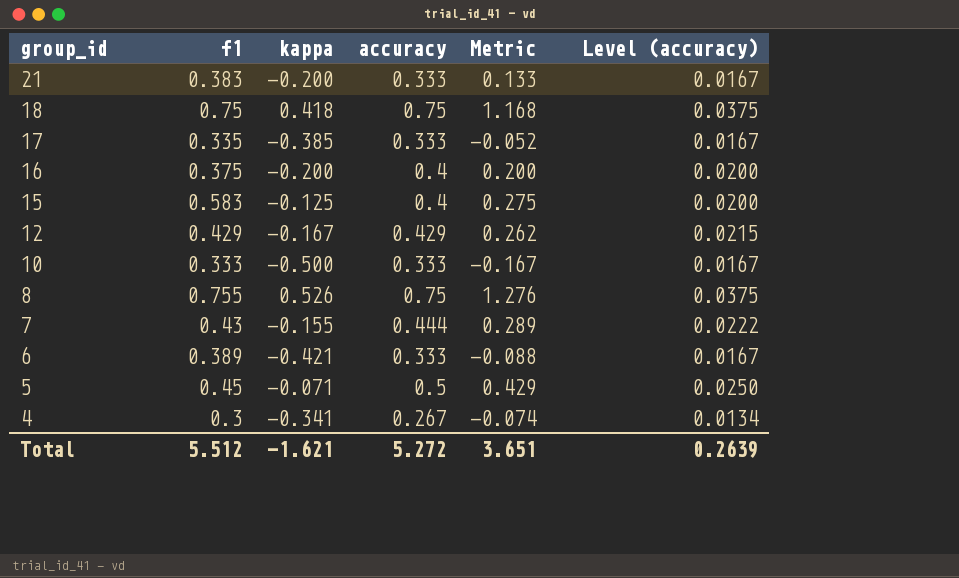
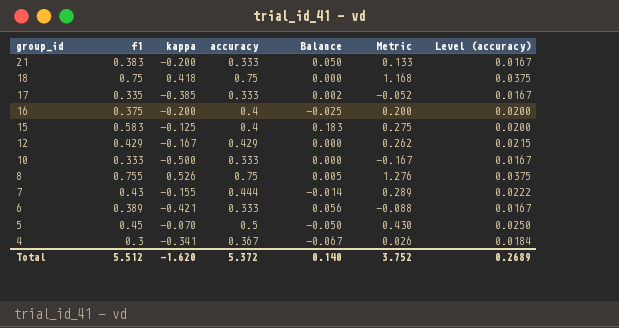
column Balance | formula: none -> [f1] - [accuracy]
5 | kappa: -0.071 -> -0.070
5 | Metric: 0.429 -> 0.430
4 | accuracy: 0.267 -> 0.367
4 | Metric: -0.074 -> 0.026
4 | Level (accuracy): 0.0134 -> 0.0184
Total | kappa: -1.621 -> -1.620
Total | accuracy: 5.272 -> 5.372
Total | Metric: 3.651 -> 3.752
Total | Level (accuracy): 0.2639 -> 0.2689

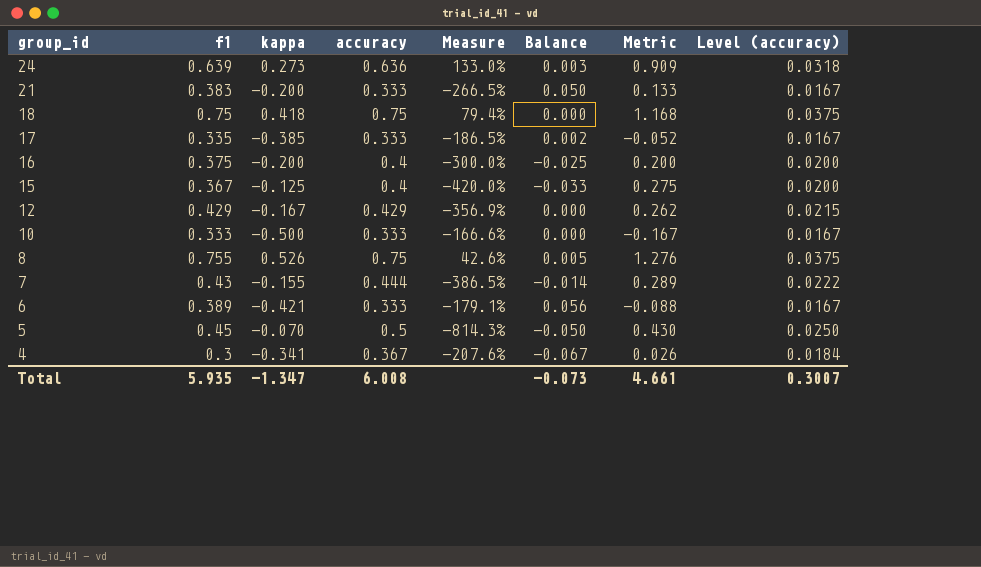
column Measure | formula: none -> ([accuracy] - [kappa]) / [kappa]
row 24: none -> 0.639 | 0.273 | 0.636 | 133.0% | 0.003 | 0.909 | 0.0318
15 | f1: 0.583 -> 0.367
15 | Balance: 0.183 -> -0.033
Total | f1: 5.512 -> 5.935
Total | kappa: -1.620 -> -1.347
Total | accuracy: 5.372 -> 6.008
Total | Balance: 0.140 -> -0.073
Total | Metric: 3.752 -> 4.661
Total | Level (accuracy): 0.2689 -> 0.3007

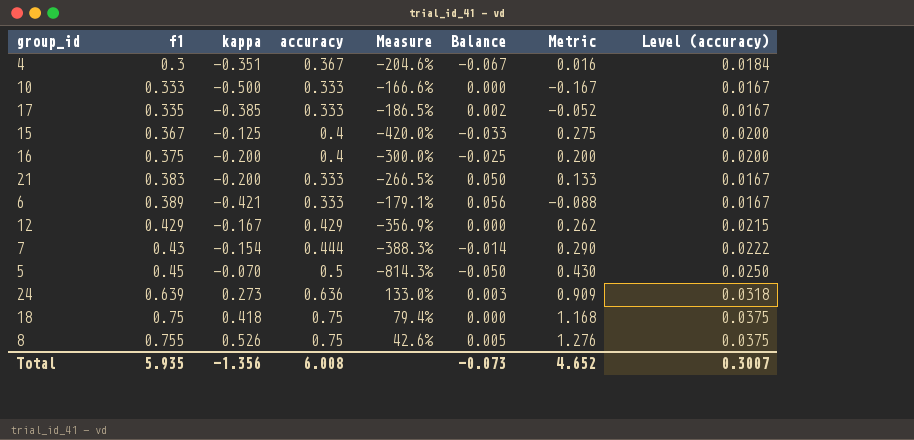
row order: group_id descending -> f1 ascending
4 | kappa: -0.341 -> -0.351
4 | Measure: -207.6% -> -204.6%
4 | Metric: 0.026 -> 0.016
7 | kappa: -0.155 -> -0.154
7 | Measure: -386.5% -> -388.3%
7 | Metric: 0.289 -> 0.290
Total | kappa: -1.347 -> -1.356
Total | Metric: 4.661 -> 4.652

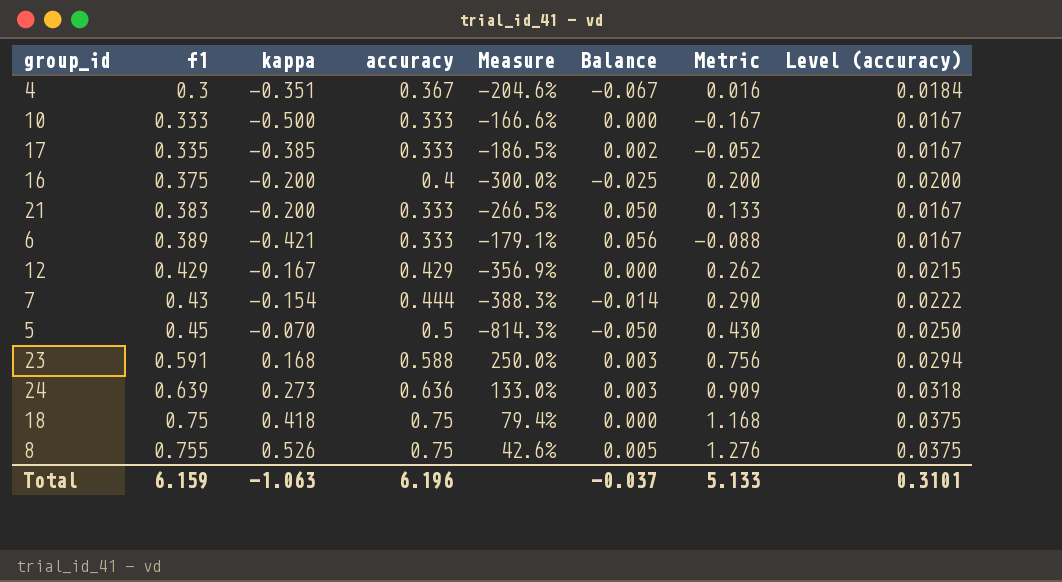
row 15: 0.367 | -0.125 | 0.4 | -420.0% | -0.033 | 0.275 | 0.0200 -> none
row 23: none -> 0.591 | 0.168 | 0.588 | 250.0% | 0.003 | 0.756 | 0.0294
Total | f1: 5.935 -> 6.159
Total | kappa: -1.356 -> -1.063
Total | accuracy: 6.008 -> 6.196
Total | Balance: -0.073 -> -0.037
Total | Metric: 4.652 -> 5.133
Total | Level (accuracy): 0.3007 -> 0.3101

